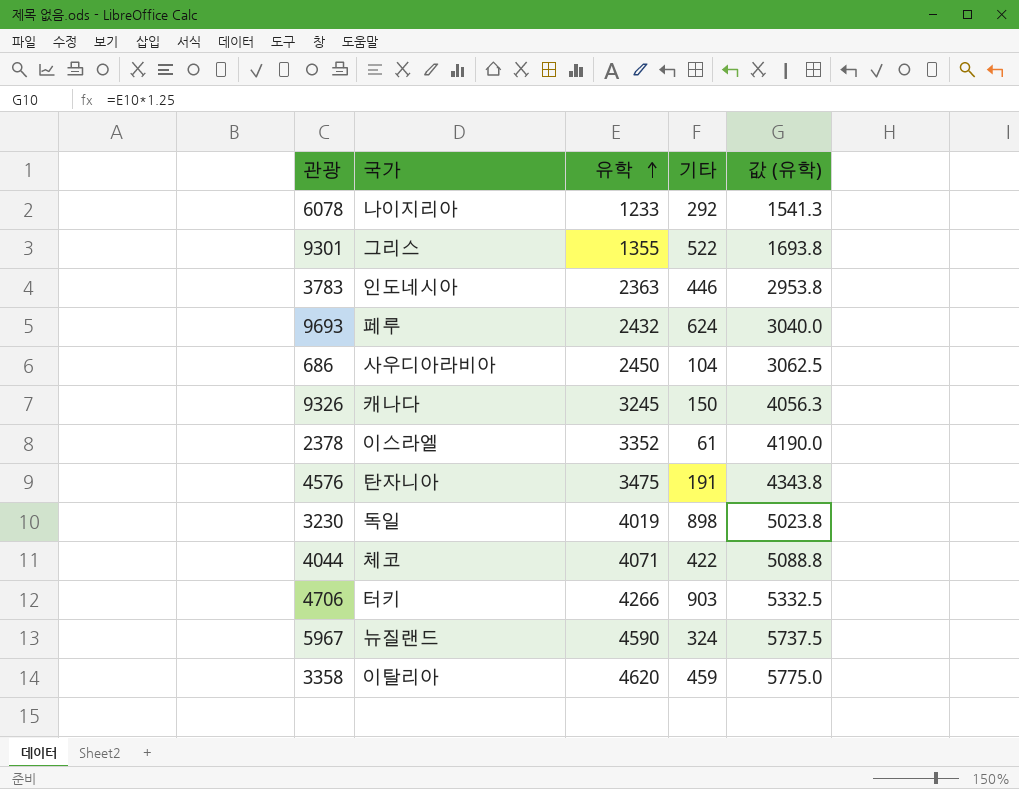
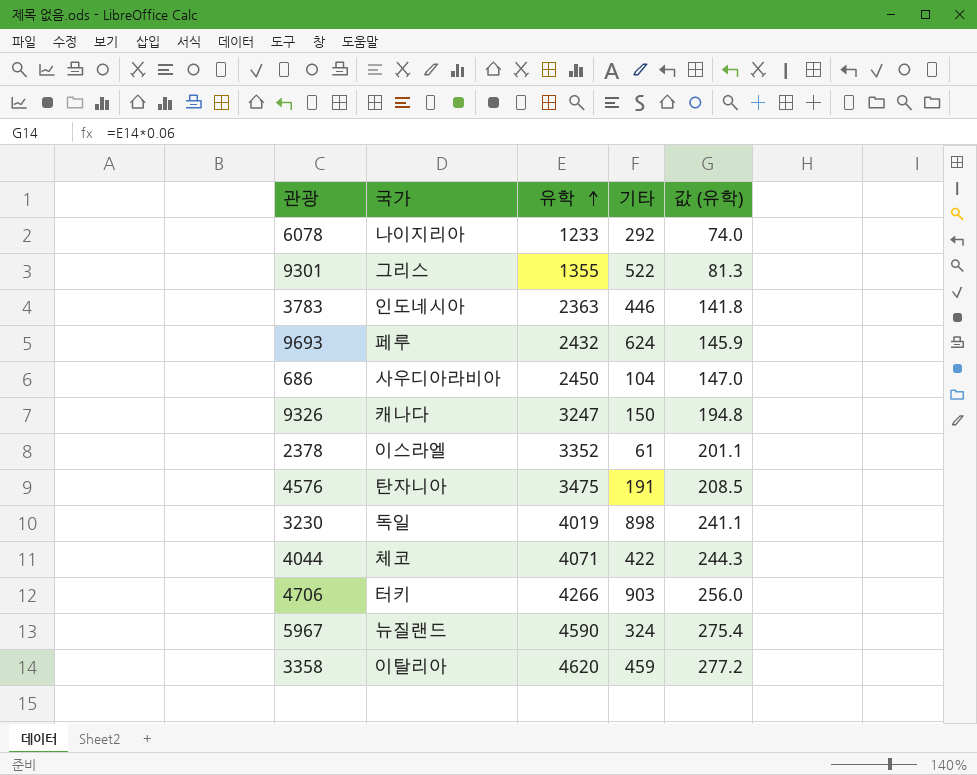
column 값 (유학) | formula: [유학] * 1.25 -> [유학] * 0.06
9326 | 유학: 3245 -> 3247

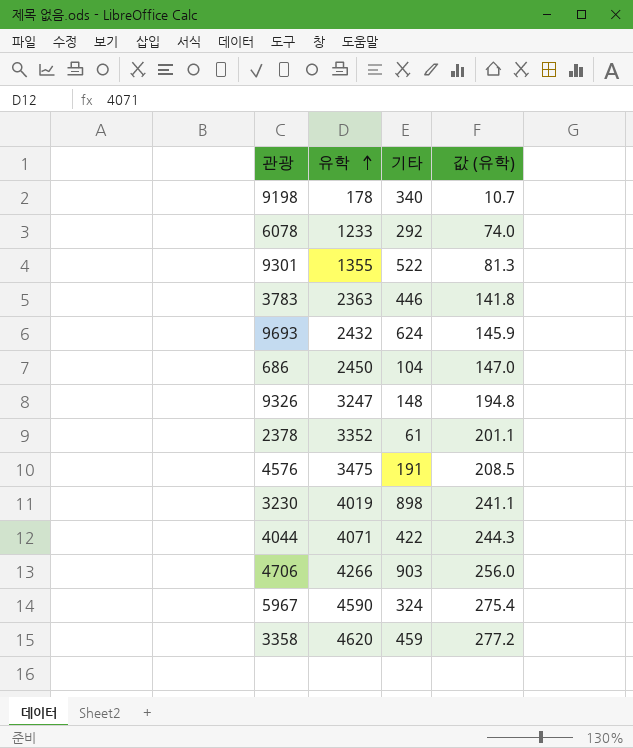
column 국가 | position: 2 -> none
row 9198: none -> 178 | 340 | 10.7
9326 | 기타: 150 -> 148

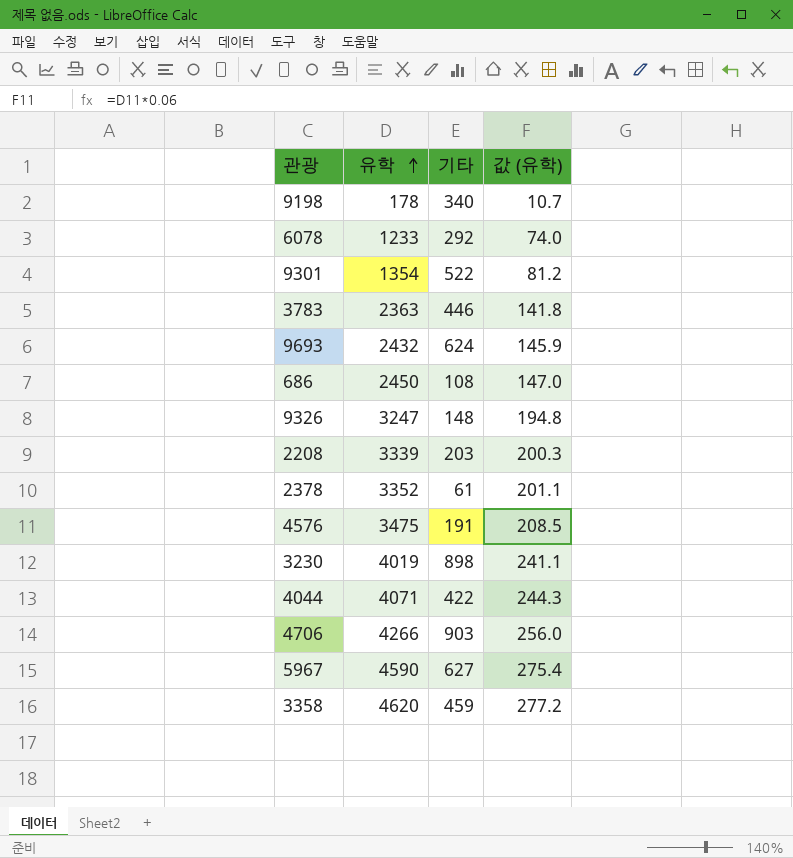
9301 | 유학: 1355 -> 1354
9301 | 값 (유학): 81.3 -> 81.2
686 | 기타: 104 -> 108
row 2208: none -> 3339 | 203 | 200.3
5967 | 기타: 324 -> 627

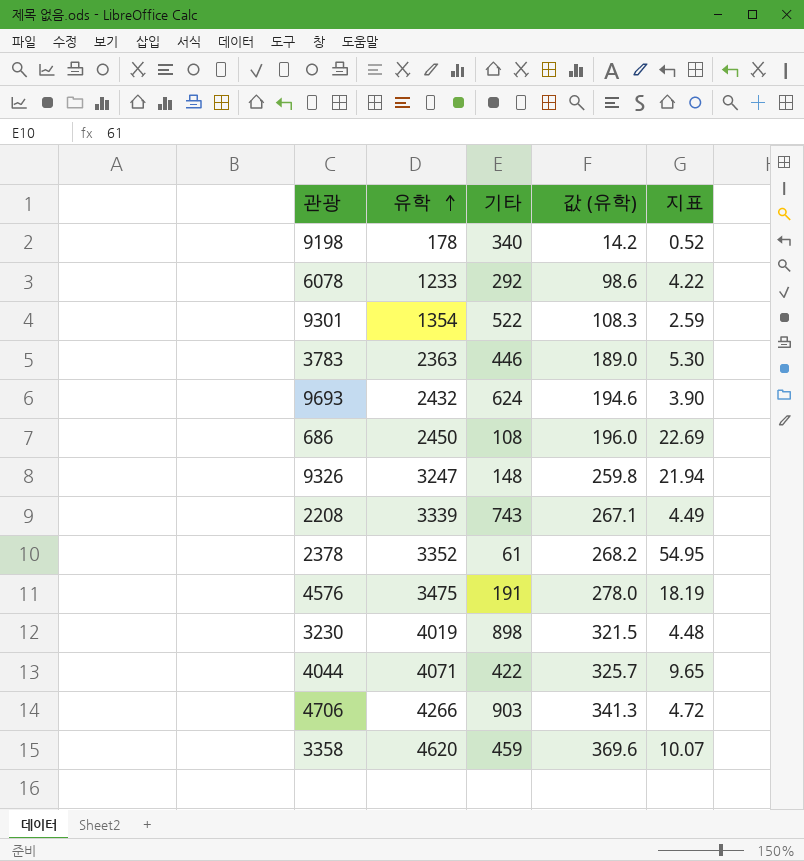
column 값 (유학) | formula: [유학] * 0.06 -> [유학] * 0.08
column 지표 | formula: none -> [유학] / [기타]
row 5967: 4590 | 627 | 275.4 -> none
2208 | 기타: 203 -> 743

